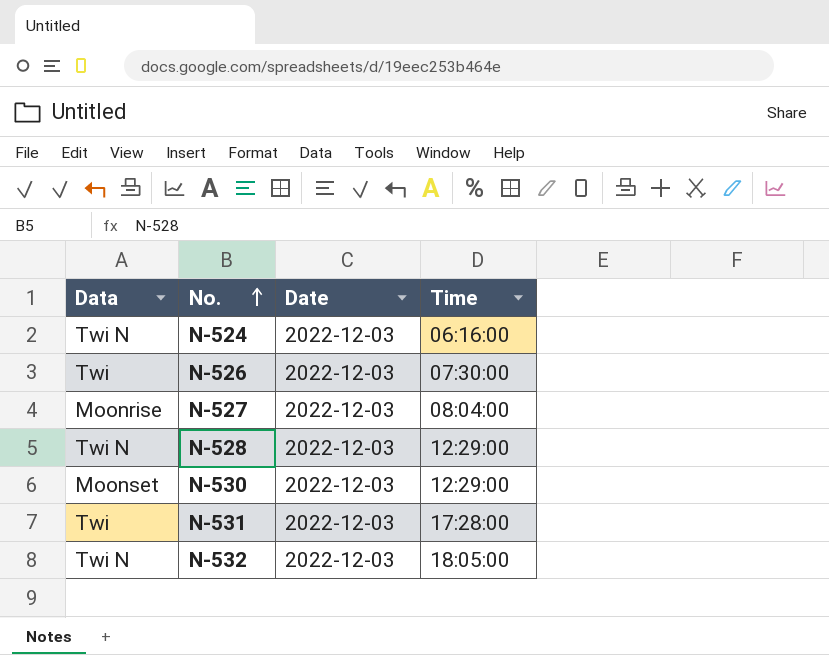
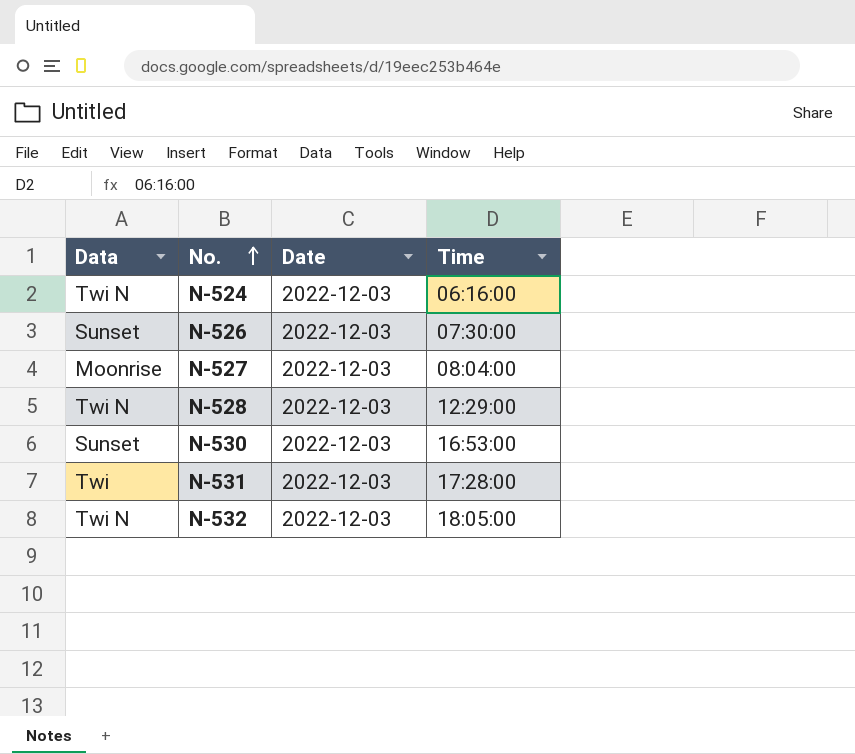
N-526 | Data: Twi -> Sunset
N-530 | Data: Moonset -> Sunset
N-530 | Time: 12:29:00 -> 16:53:00

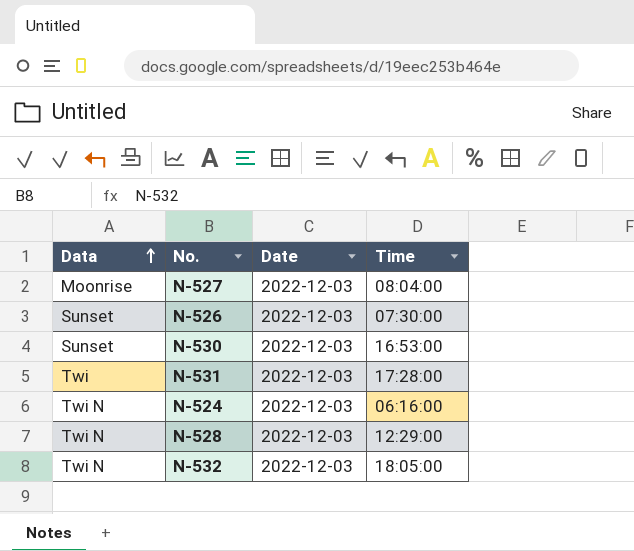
row order: No. ascending -> Data ascending

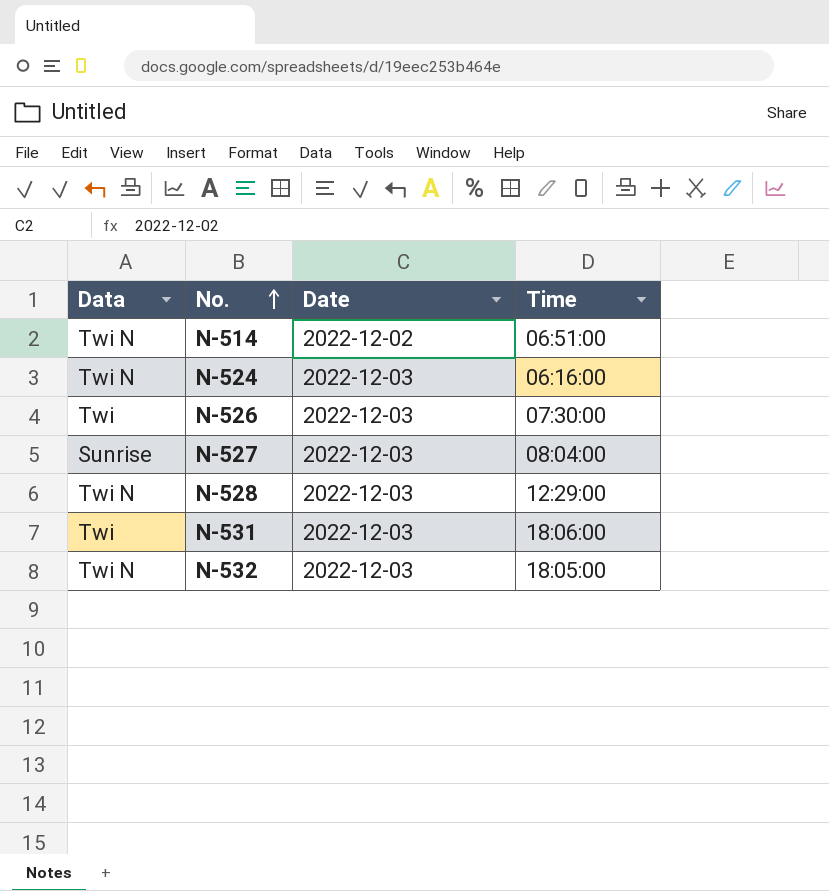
row order: Data ascending -> No. ascending
row N-530: Sunset | 2022-12-03 | 16:53:00 -> none
row N-514: none -> Twi N | 2022-12-02 | 06:51:00
N-526 | Data: Sunset -> Twi
N-527 | Data: Moonrise -> Sunrise
N-531 | Time: 17:28:00 -> 18:06:00

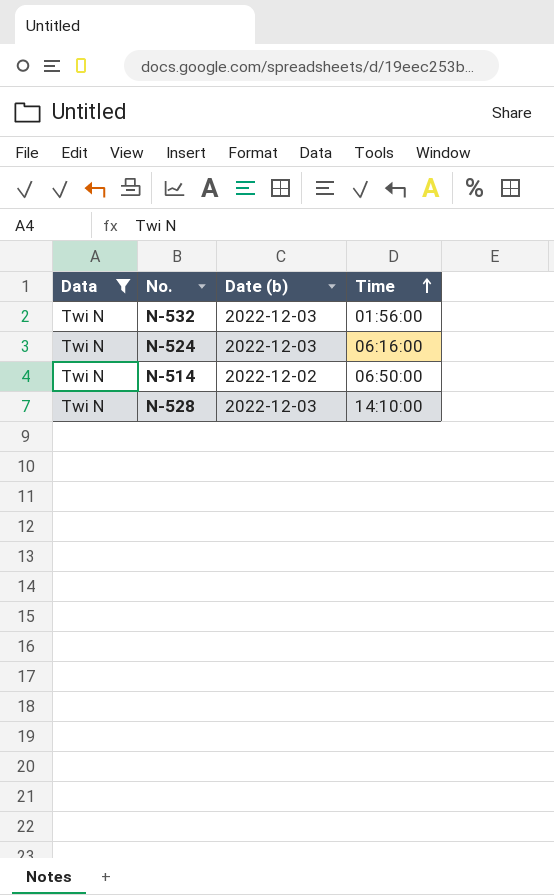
filter: none -> Data = Twi N
row order: No. ascending -> Time ascending
column name: Date -> Date (b)
N-532 | Time: 18:05:00 -> 01:56:00
N-514 | Time: 06:51:00 -> 06:50:00
N-528 | Time: 12:29:00 -> 14:10:00

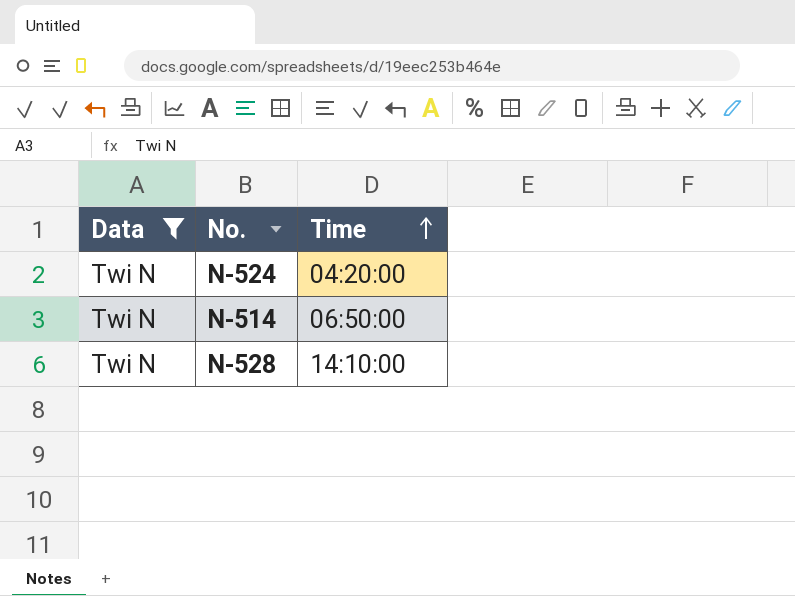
column Date (b) | position: 3 -> none
row N-532: Twi N | 2022-12-03 | 01:56:00 -> none
N-524 | Time: 06:16:00 -> 04:20:00

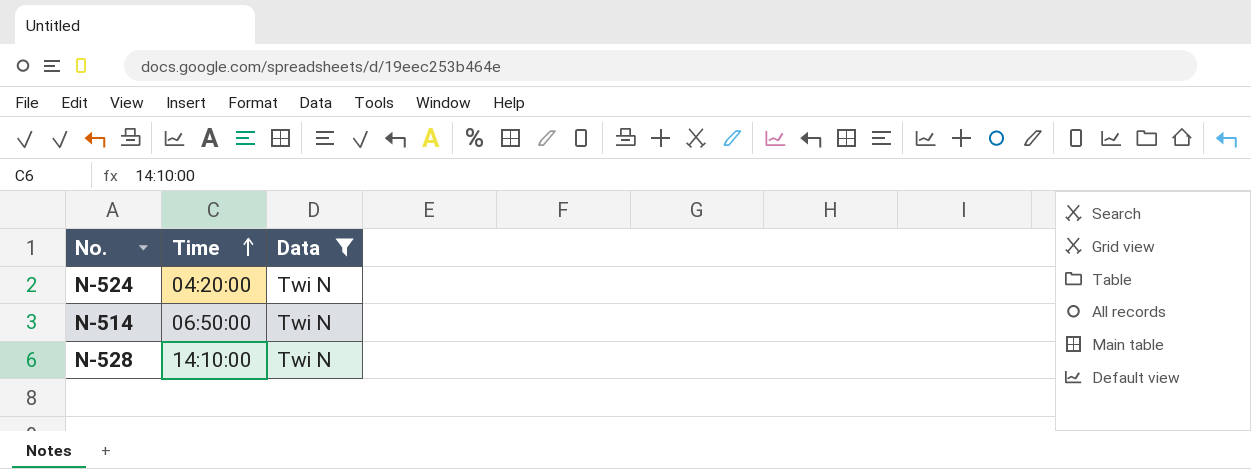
column Data | position: 1 -> 3

